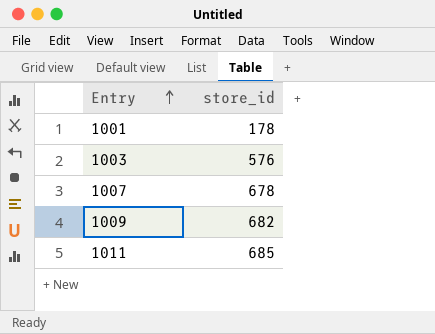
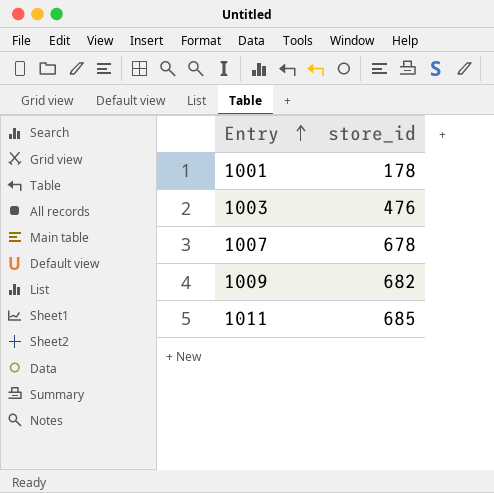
1003 | store_id: 576 -> 476

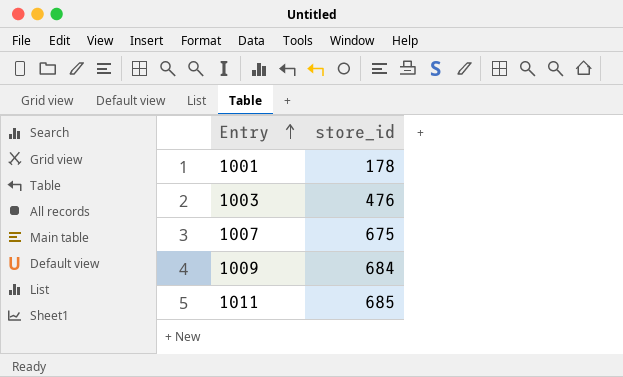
1007 | store_id: 678 -> 675
1009 | store_id: 682 -> 684

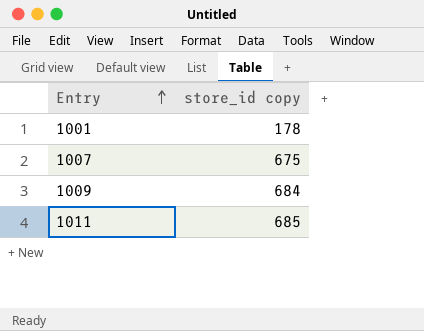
column name: store_id -> store_id copy
row 1003: 476 -> none

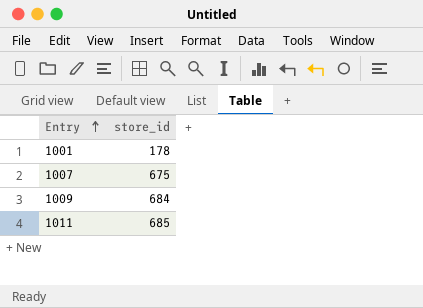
column name: store_id copy -> store_id

